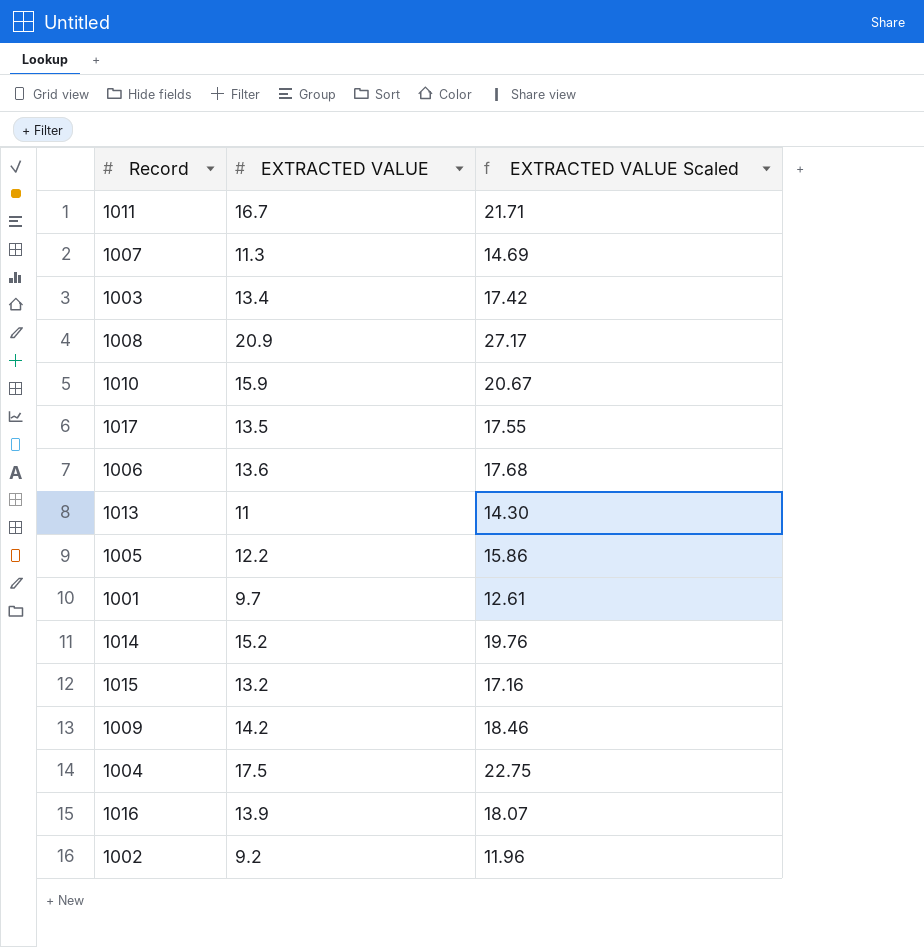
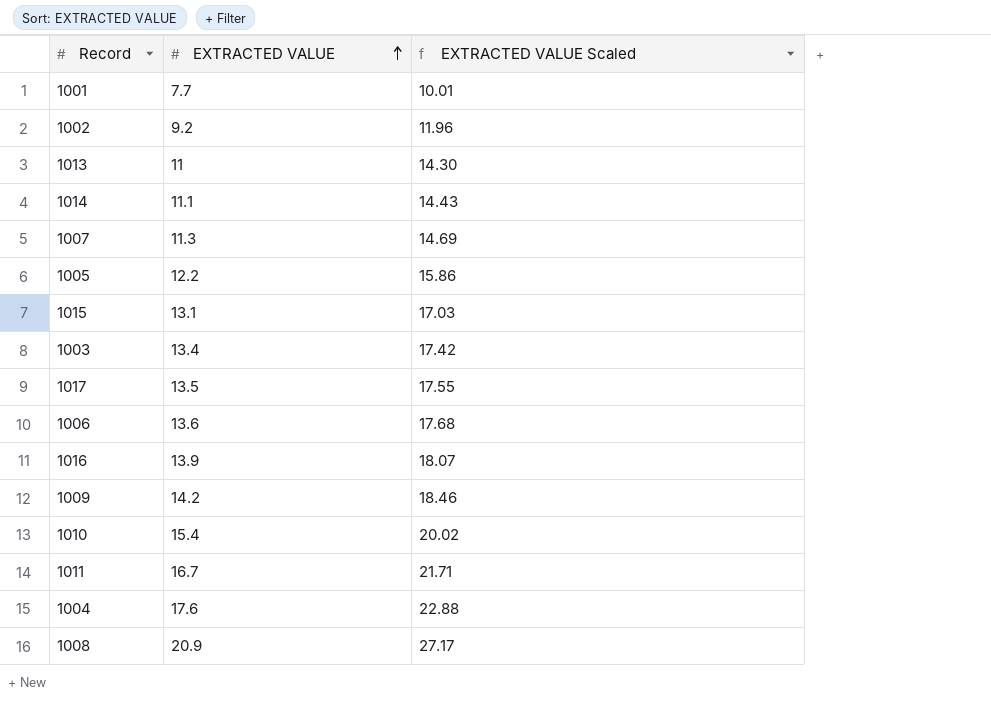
row order: none -> EXTRACTED VALUE ascending
1001 | EXTRACTED VALUE: 9.7 -> 7.7
1001 | EXTRACTED VALUE Scaled: 12.61 -> 10.01
1014 | EXTRACTED VALUE: 15.2 -> 11.1
1014 | EXTRACTED VALUE Scaled: 19.76 -> 14.43
1015 | EXTRACTED VALUE: 13.2 -> 13.1
1015 | EXTRACTED VALUE Scaled: 17.16 -> 17.03
1010 | EXTRACTED VALUE: 15.9 -> 15.4
1010 | EXTRACTED VALUE Scaled: 20.67 -> 20.02
1004 | EXTRACTED VALUE: 17.5 -> 17.6
1004 | EXTRACTED VALUE Scaled: 22.75 -> 22.88

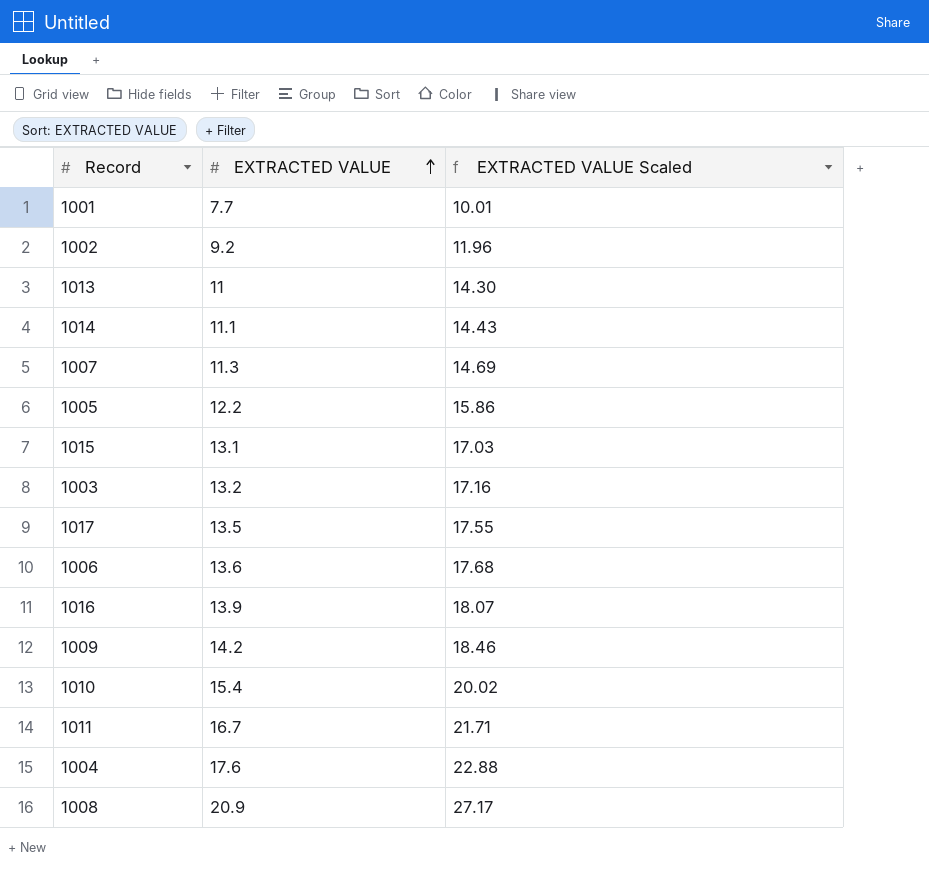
1003 | EXTRACTED VALUE: 13.4 -> 13.2
1003 | EXTRACTED VALUE Scaled: 17.42 -> 17.16

